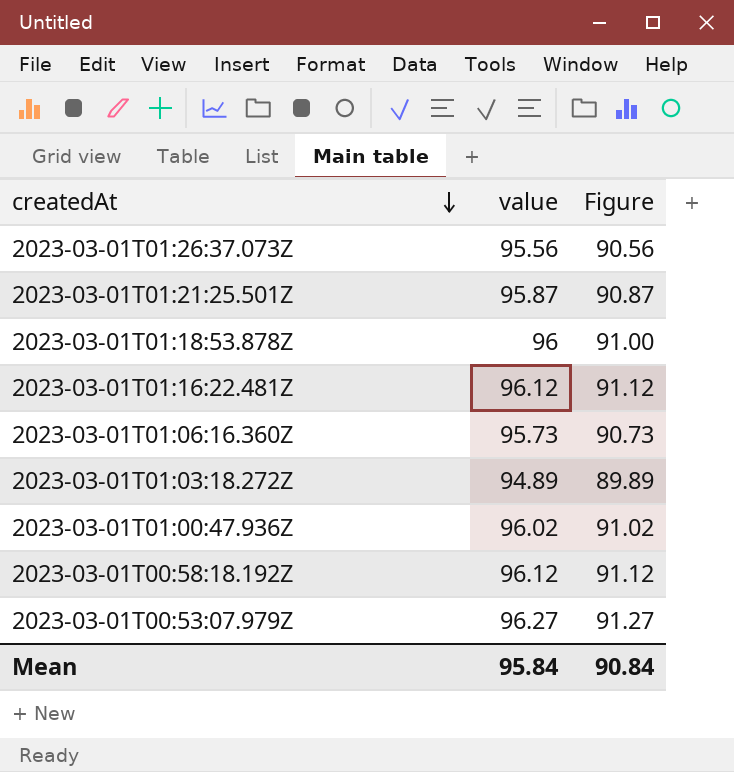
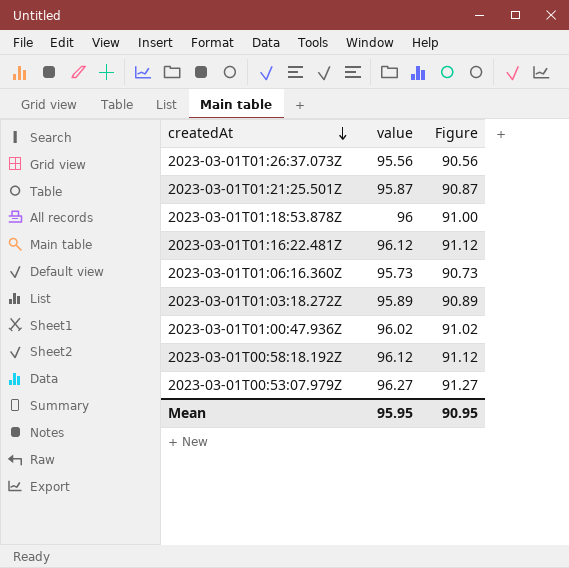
2023-03-01T01:03:18.272Z | value: 94.89 -> 95.89
2023-03-01T01:03:18.272Z | Figure: 89.89 -> 90.89
Mean | value: 95.84 -> 95.95
Mean | Figure: 90.84 -> 90.95

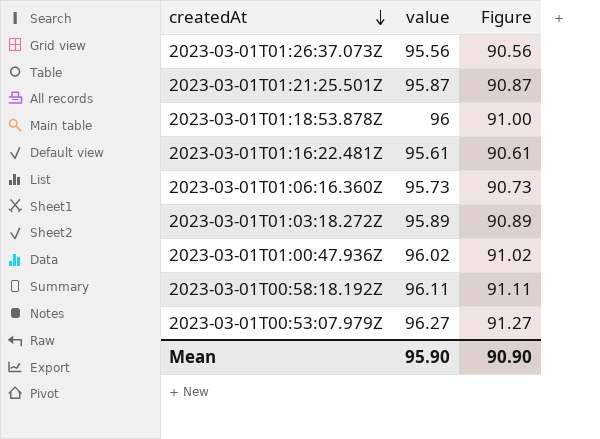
2023-03-01T01:16:22.481Z | value: 96.12 -> 95.61
2023-03-01T01:16:22.481Z | Figure: 91.12 -> 90.61
2023-03-01T00:58:18.192Z | value: 96.12 -> 96.11
2023-03-01T00:58:18.192Z | Figure: 91.12 -> 91.11
Mean | value: 95.95 -> 95.90
Mean | Figure: 90.95 -> 90.90

